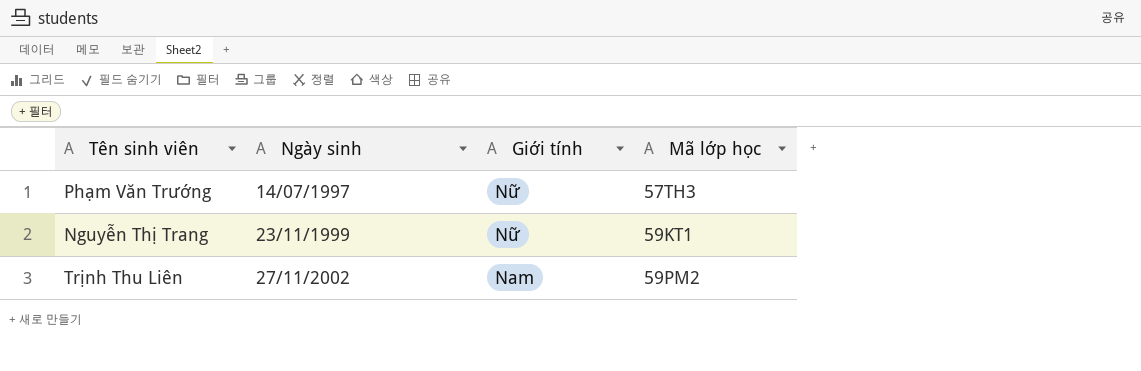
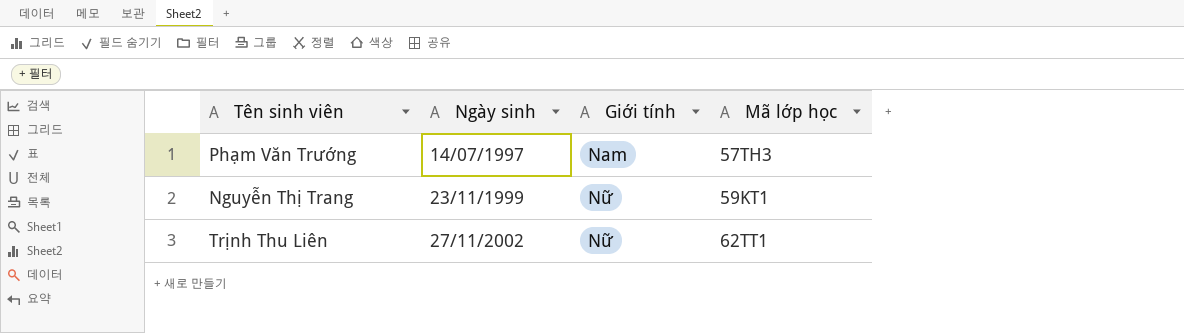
Phạm Văn Trường | Giới tính: Nữ -> Nam
Trịnh Thu Liên | Giới tính: Nam -> Nữ
Trịnh Thu Liên | Mã lớp học: 59PM2 -> 62TT1

